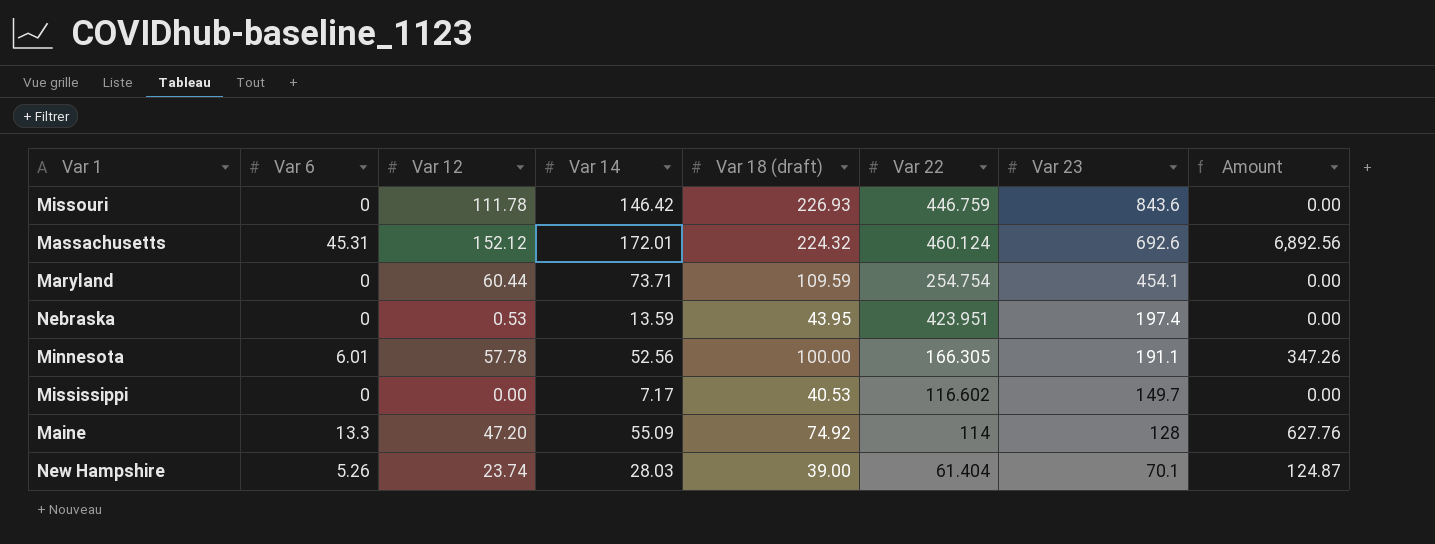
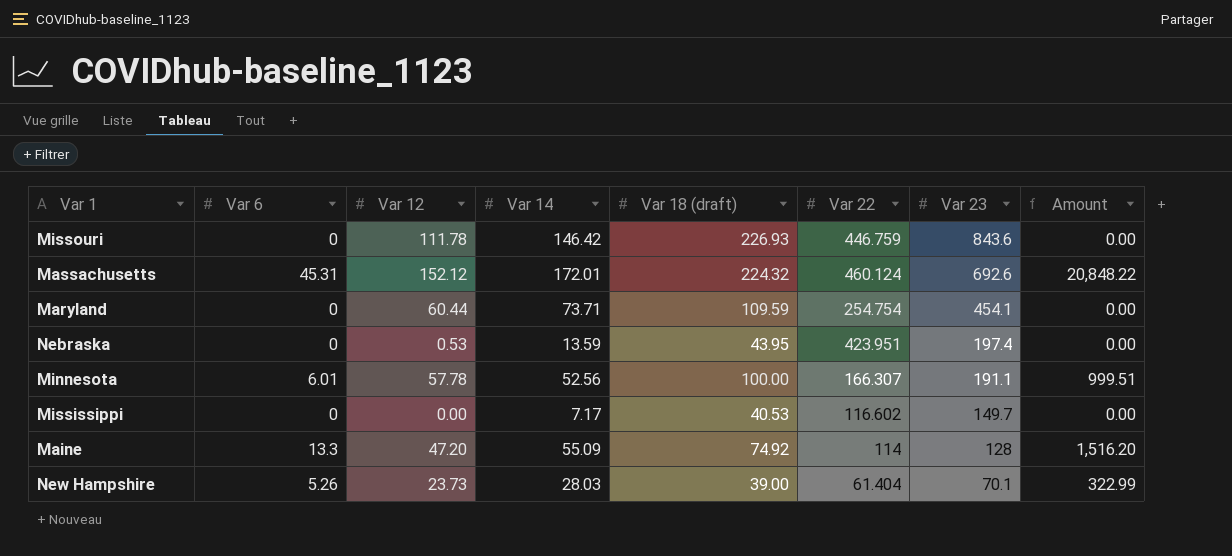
column Amount | formula: [Var 6] * [Var 12] -> [Var 6] * [Var 22]
Minnesota | Var 22: 166.305 -> 166.307
New Hampshire | Var 12: 23.74 -> 23.73

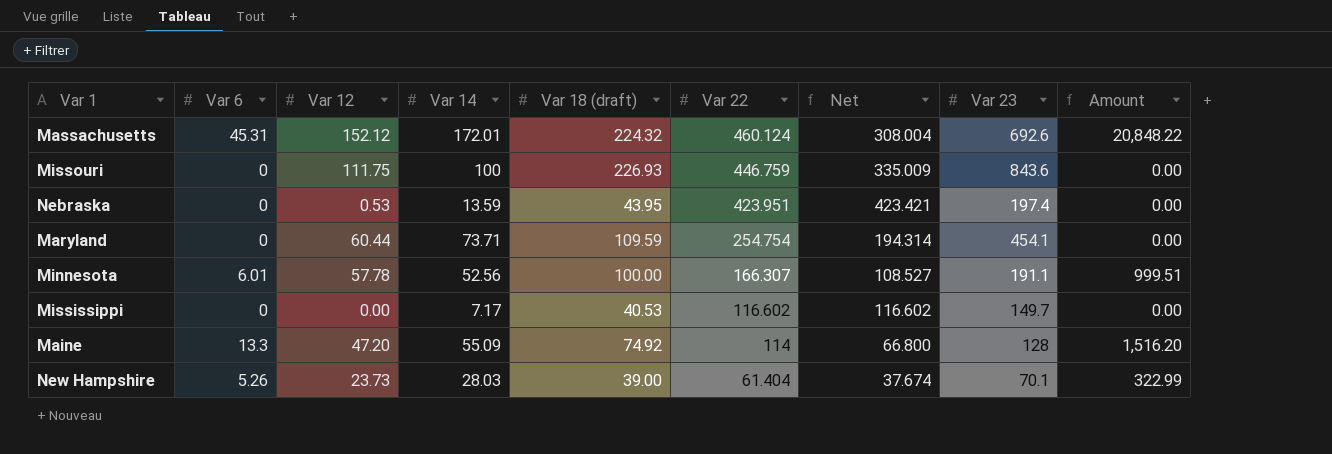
row order: Var 23 descending -> Var 22 descending
column Net | formula: none -> [Var 22] - [Var 12]
Missouri | Var 12: 111.78 -> 111.75
Missouri | Var 14: 146.42 -> 100

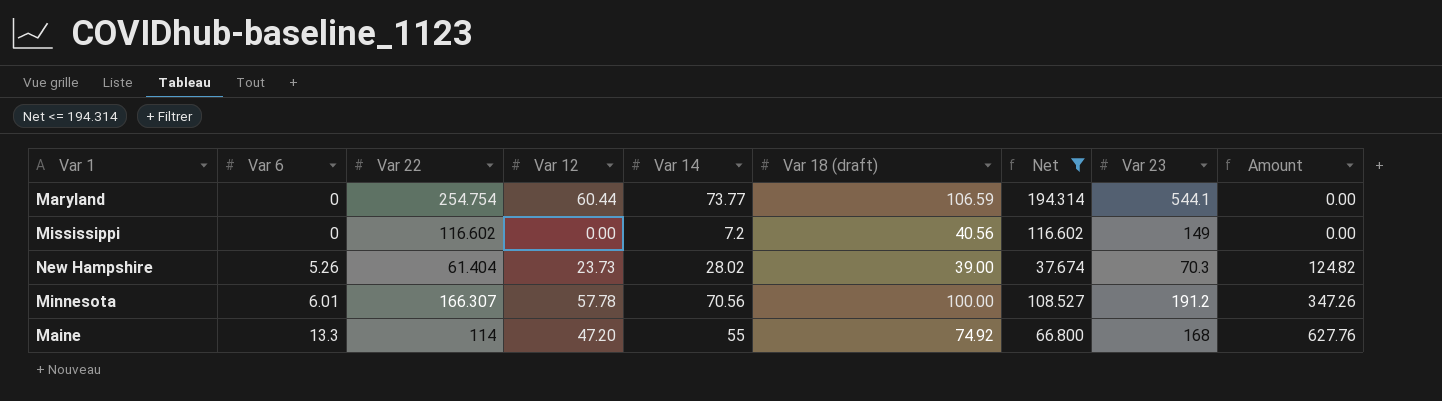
filter: none -> Net <= 194.314
row order: Var 22 descending -> Var 6 ascending
column Var 22 | position: 6 -> 3
column Amount | formula: [Var 6] * [Var 22] -> [Var 6] * [Var 12]
Maryland | Var 14: 73.71 -> 73.77
Maryland | Var 18 (draft): 109.59 -> 106.59
Maryland | Var 23: 454.1 -> 544.1
Mississippi | Var 14: 7.17 -> 7.2
Mississippi | Var 18 (draft): 40.53 -> 40.56
Mississippi | Var 23: 149.7 -> 149
New Hampshire | Var 14: 28.03 -> 28.02
New Hampshire | Var 23: 70.1 -> 70.3
Minnesota | Var 14: 52.56 -> 70.56
Minnesota | Var 23: 191.1 -> 191.2
Maine | Var 14: 55.09 -> 55
Maine | Var 23: 128 -> 168

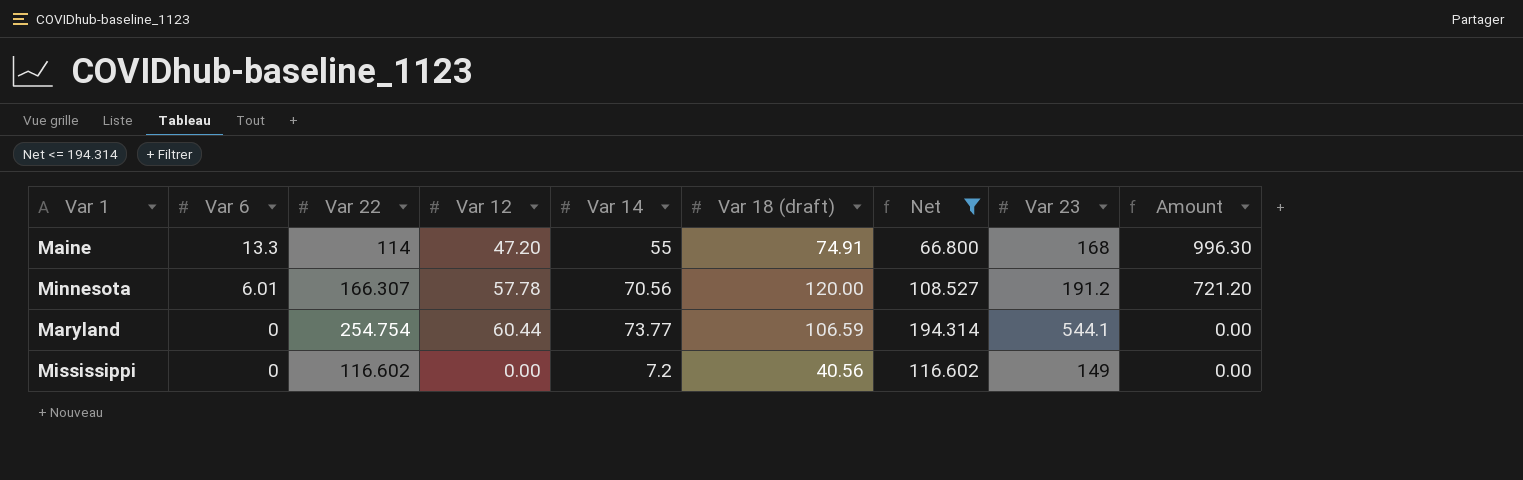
row order: Var 6 ascending -> Var 6 descending
column Amount | formula: [Var 6] * [Var 12] -> [Var 6] * [Var 18 (draft)]
row New Hampshire: 5.26 | 61.404 | 23.73 | 28.02 | 39.00 | 37.674 | 70.3 | 124.82 -> none
Maine | Var 18 (draft): 74.92 -> 74.91
Minnesota | Var 18 (draft): 100.00 -> 120.00

